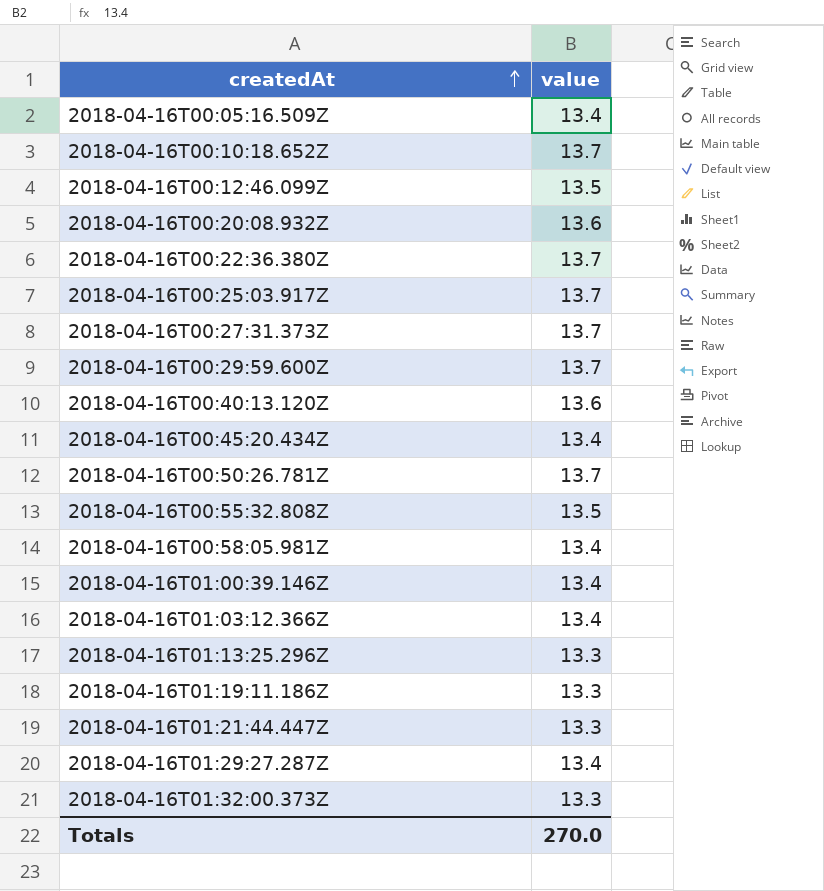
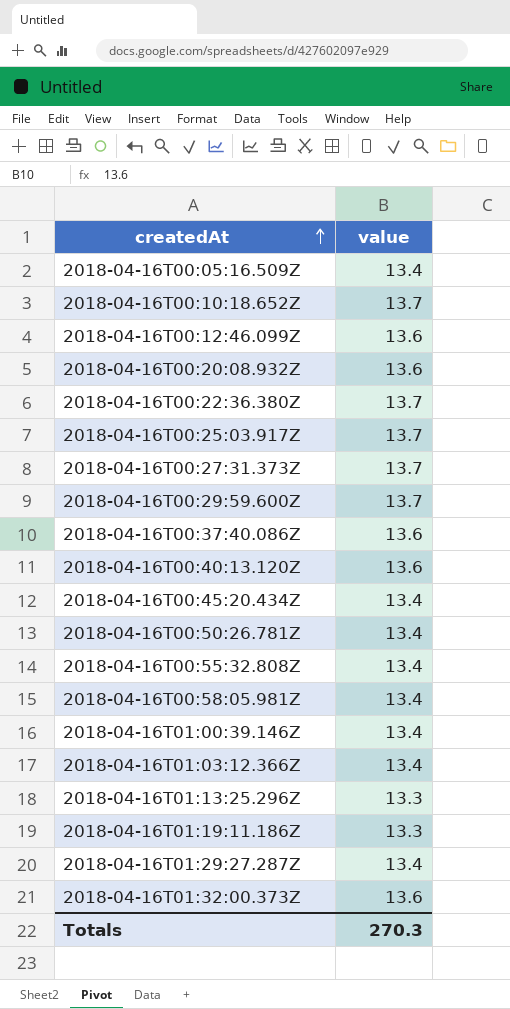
row 2018-04-16T01:21:44.447Z: 13.3 -> none
2018-04-16T00:12:46.099Z | value: 13.5 -> 13.6
row 2018-04-16T00:37:40.086Z: none -> 13.6
2018-04-16T00:50:26.781Z | value: 13.7 -> 13.4
2018-04-16T00:55:32.808Z | value: 13.5 -> 13.4
2018-04-16T01:32:00.373Z | value: 13.3 -> 13.6
Totals | value: 270.0 -> 270.3

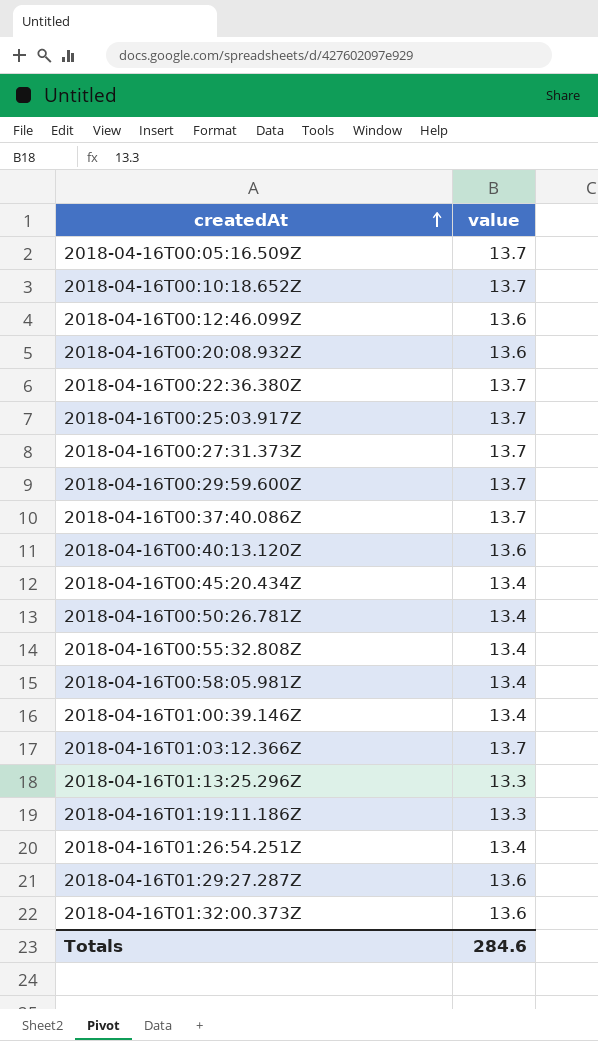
2018-04-16T00:05:16.509Z | value: 13.4 -> 13.7
2018-04-16T00:37:40.086Z | value: 13.6 -> 13.7
2018-04-16T01:03:12.366Z | value: 13.4 -> 13.7
row 2018-04-16T01:26:54.251Z: none -> 13.4
2018-04-16T01:29:27.287Z | value: 13.4 -> 13.6
Totals | value: 270.3 -> 284.6

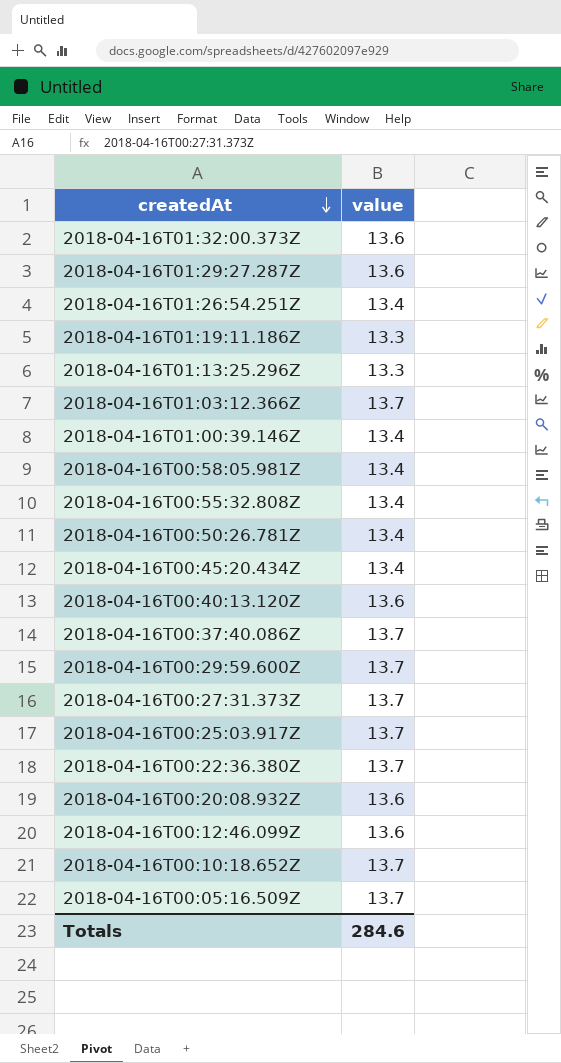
row order: createdAt ascending -> createdAt descending

